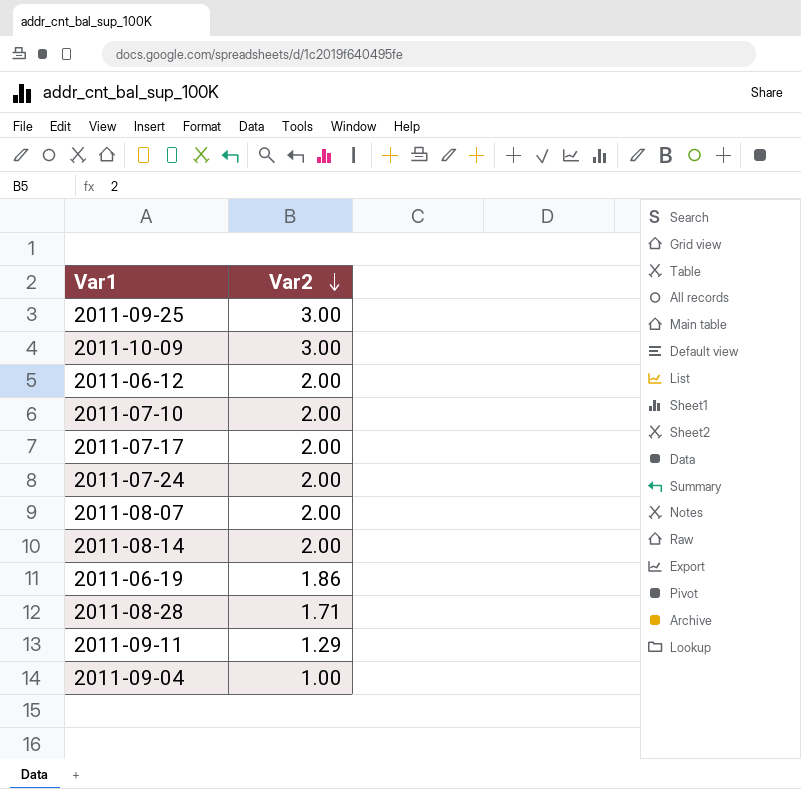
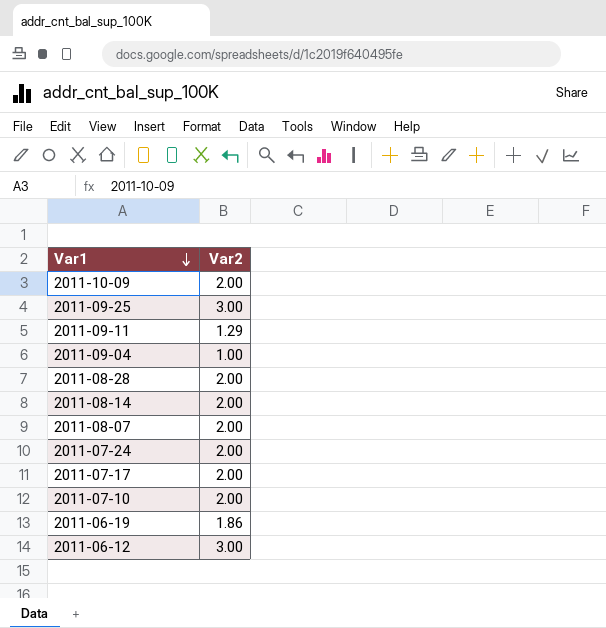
row order: Var2 descending -> Var1 descending
2011-10-09 | Var2: 3.00 -> 2.00
2011-08-28 | Var2: 1.71 -> 2.00
2011-06-12 | Var2: 2.00 -> 3.00

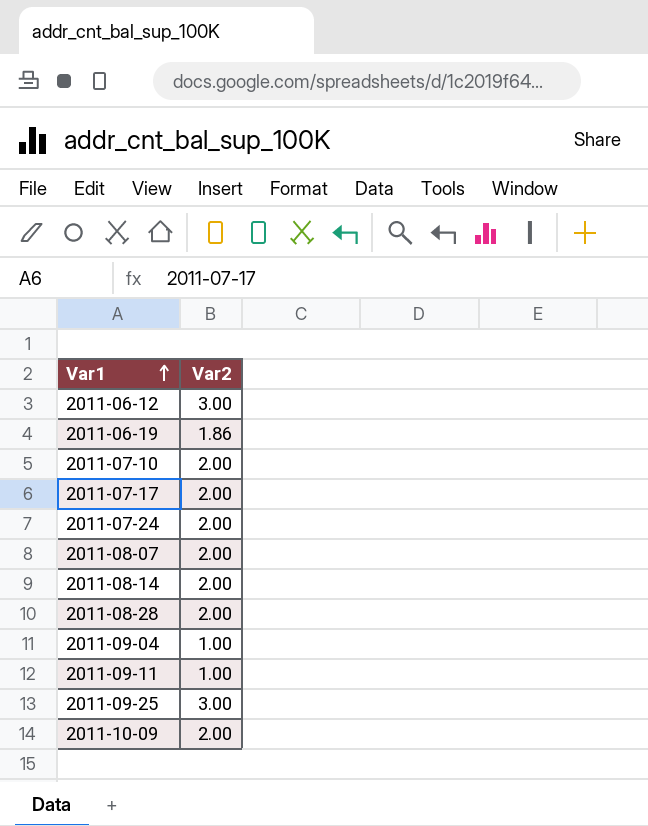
row order: Var1 descending -> Var1 ascending
2011-09-11 | Var2: 1.29 -> 1.00

